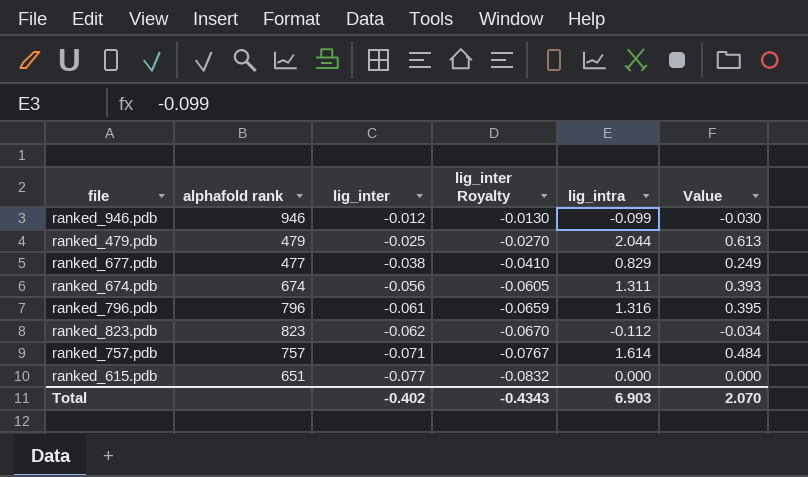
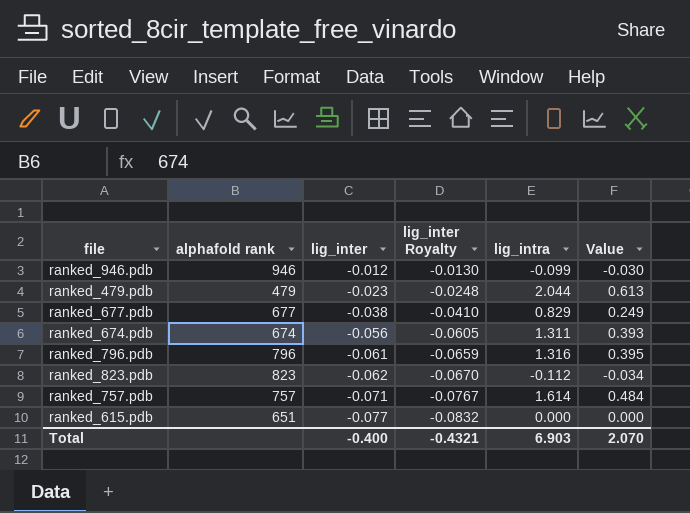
ranked_479.pdb | lig_inter: -0.025 -> -0.023
ranked_479.pdb | lig_inter Royalty: -0.0270 -> -0.0248
ranked_677.pdb | alphafold rank: 477 -> 677
Total | lig_inter: -0.402 -> -0.400
Total | lig_inter Royalty: -0.4343 -> -0.4321

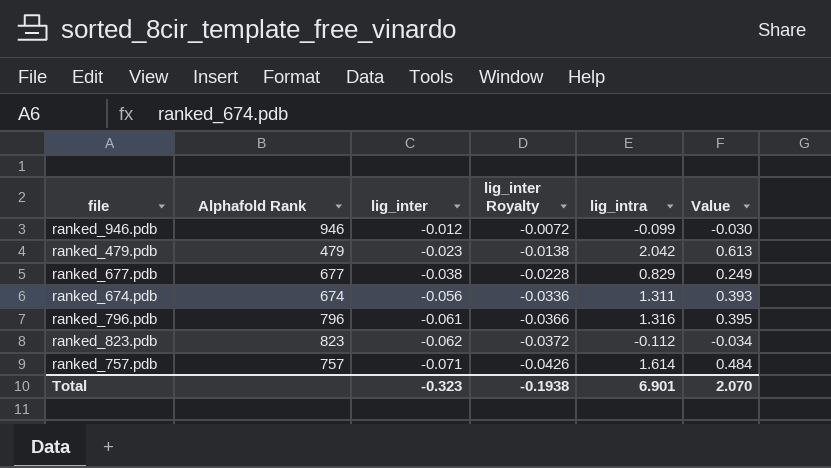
column name: alphafold rank -> Alphafold Rank
column lig_inter Royalty | formula: [lig_inter] * 1.08 -> [lig_inter] * 0.6
row ranked_615.pdb: 651 | -0.077 | -0.0832 | 0.000 | 0.000 -> none
ranked_479.pdb | lig_intra: 2.044 -> 2.042
Total | lig_inter: -0.400 -> -0.323
Total | lig_inter Royalty: -0.4321 -> -0.1938
Total | lig_intra: 6.903 -> 6.901

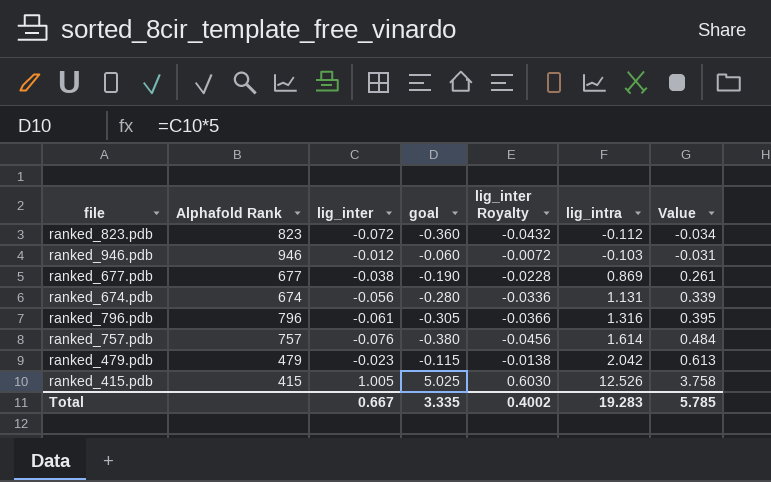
row order: lig_inter descending -> lig_intra ascending
column goal | formula: none -> [lig_inter] * 5
ranked_823.pdb | lig_inter: -0.062 -> -0.072
ranked_823.pdb | lig_inter Royalty: -0.0372 -> -0.0432
ranked_946.pdb | lig_intra: -0.099 -> -0.103
ranked_946.pdb | Value: -0.030 -> -0.031
ranked_677.pdb | lig_intra: 0.829 -> 0.869
ranked_677.pdb | Value: 0.249 -> 0.261
ranked_674.pdb | lig_intra: 1.311 -> 1.131
ranked_674.pdb | Value: 0.393 -> 0.339
ranked_757.pdb | lig_inter: -0.071 -> -0.076
ranked_757.pdb | lig_inter Royalty: -0.0426 -> -0.0456
row ranked_415.pdb: none -> 415 | 1.005 | 5.025 | 0.6030 | 12.526 | 3.758
Total | lig_inter: -0.323 -> 0.667
Total | lig_inter Royalty: -0.1938 -> 0.4002
Total | lig_intra: 6.901 -> 19.283
Total | Value: 2.070 -> 5.785

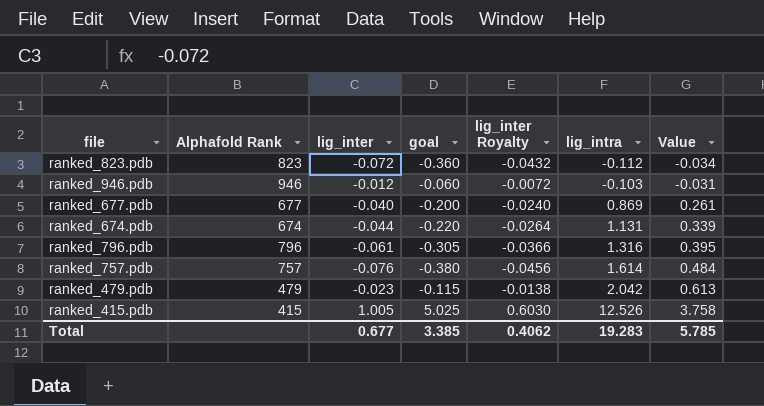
ranked_677.pdb | lig_inter: -0.038 -> -0.040
ranked_677.pdb | goal: -0.190 -> -0.200
ranked_677.pdb | lig_inter Royalty: -0.0228 -> -0.0240
ranked_674.pdb | lig_inter: -0.056 -> -0.044
ranked_674.pdb | goal: -0.280 -> -0.220
ranked_674.pdb | lig_inter Royalty: -0.0336 -> -0.0264
Total | lig_inter: 0.667 -> 0.677
Total | goal: 3.335 -> 3.385
Total | lig_inter Royalty: 0.4002 -> 0.4062

